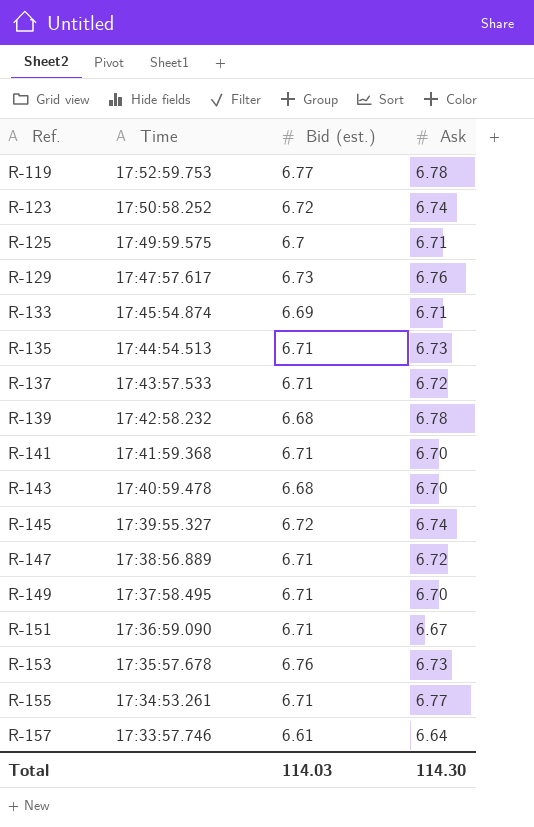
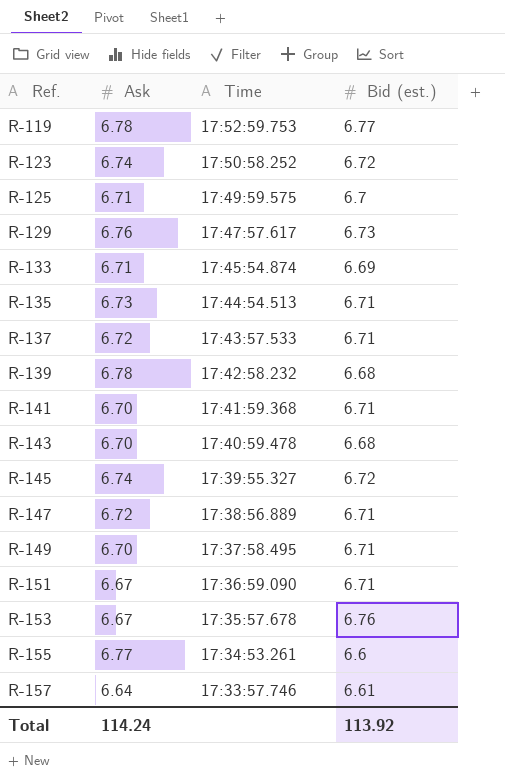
column Ask | position: 4 -> 2
R-153 | Ask: 6.73 -> 6.67
R-155 | Bid (est.): 6.71 -> 6.6
Total | Ask: 114.30 -> 114.24
Total | Bid (est.): 114.03 -> 113.92

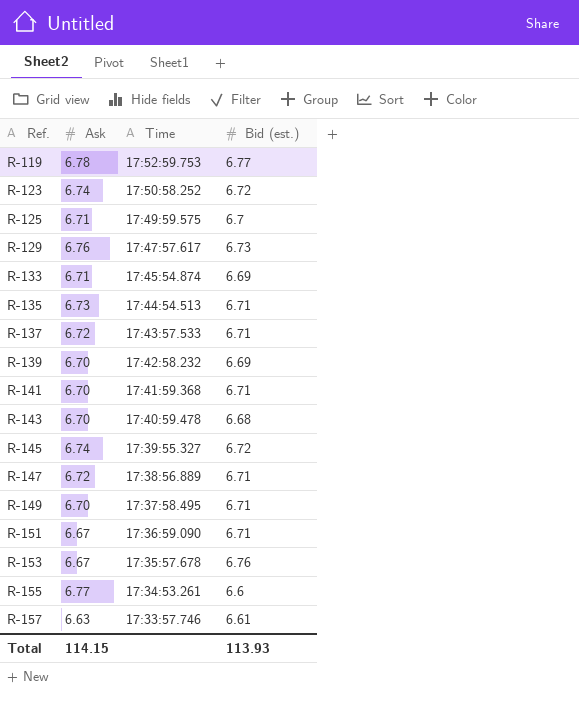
R-139 | Ask: 6.78 -> 6.70
R-139 | Bid (est.): 6.68 -> 6.69
R-157 | Ask: 6.64 -> 6.63
Total | Ask: 114.24 -> 114.15
Total | Bid (est.): 113.92 -> 113.93

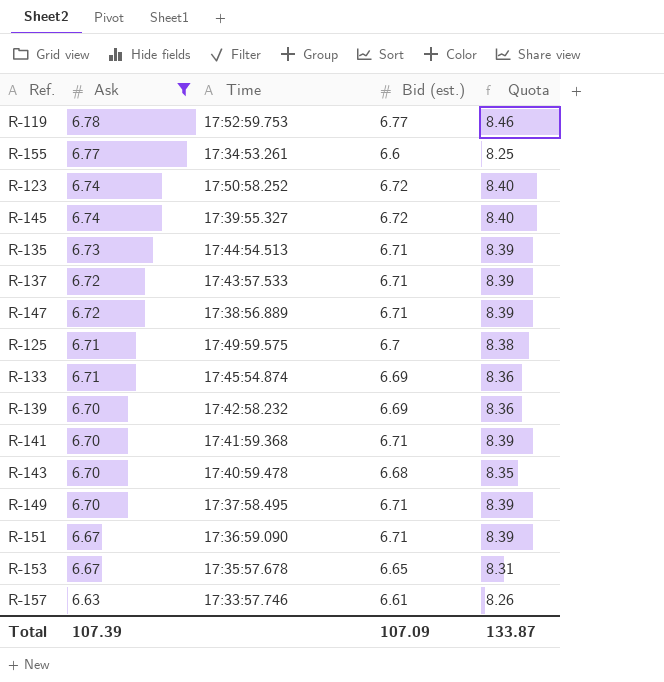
filter: none -> Ask != 6.76
row order: Ref. ascending -> Ask descending
column Quota | formula: none -> [Bid (est.)] * 1.25
R-153 | Bid (est.): 6.76 -> 6.65
Total | Ask: 114.15 -> 107.39
Total | Bid (est.): 113.93 -> 107.09

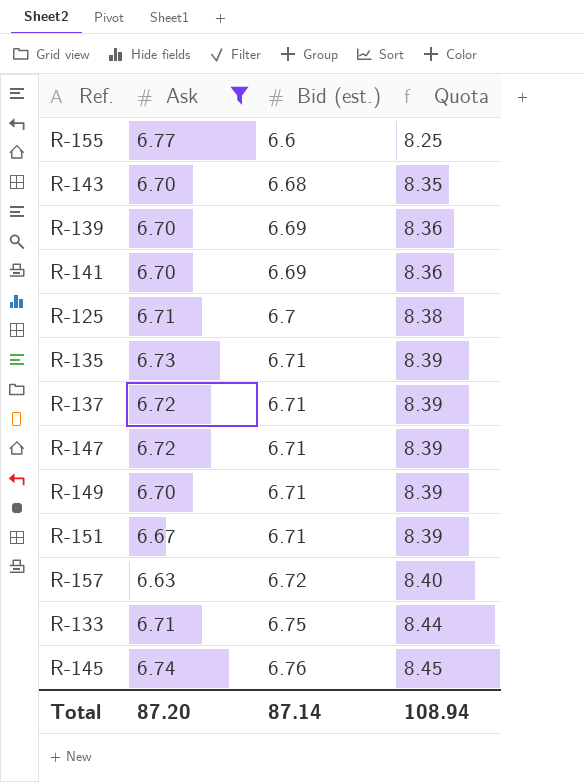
row order: Ask descending -> Bid (est.) ascending
column Time | position: 3 -> none
row R-119: 6.78 | 17:52:59.753 | 6.77 | 8.46 -> none
row R-123: 6.74 | 17:50:58.252 | 6.72 | 8.40 -> none
row R-153: 6.67 | 17:35:57.678 | 6.65 | 8.31 -> none
R-141 | Bid (est.): 6.71 -> 6.69
R-141 | Quota: 8.39 -> 8.36
R-157 | Bid (est.): 6.61 -> 6.72
R-157 | Quota: 8.26 -> 8.40
R-133 | Bid (est.): 6.69 -> 6.75
R-133 | Quota: 8.36 -> 8.44
R-145 | Bid (est.): 6.72 -> 6.76
R-145 | Quota: 8.40 -> 8.45
Total | Ask: 107.39 -> 87.20
Total | Bid (est.): 107.09 -> 87.14
Total | Quota: 133.87 -> 108.94

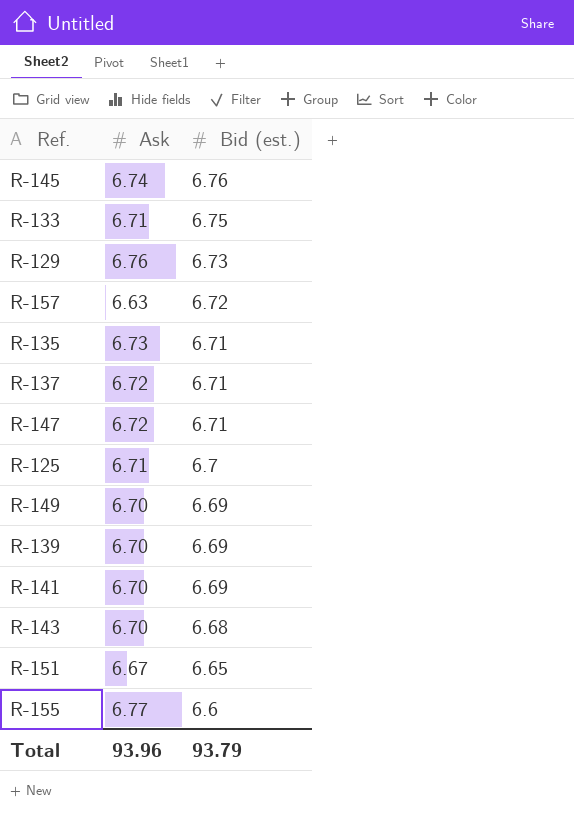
filter: Ask != 6.76 -> none
row order: Bid (est.) ascending -> Bid (est.) descending
column Quota | formula: [Bid (est.)] * 1.25 -> none
R-149 | Bid (est.): 6.71 -> 6.69
R-151 | Bid (est.): 6.71 -> 6.65
Total | Ask: 87.20 -> 93.96
Total | Bid (est.): 87.14 -> 93.79

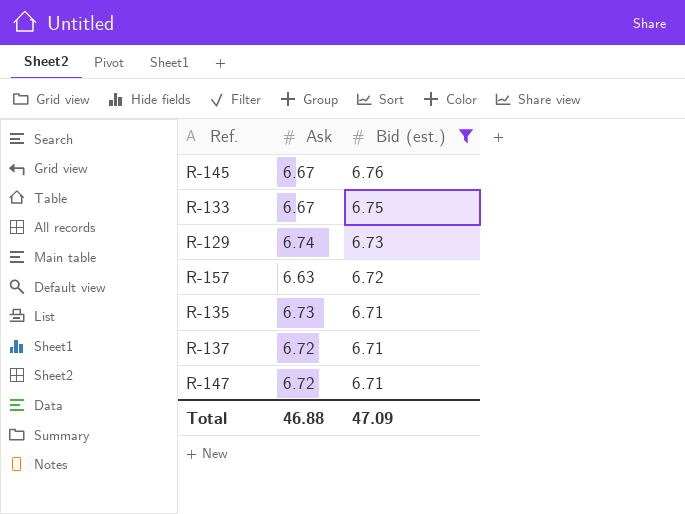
filter: none -> Bid (est.) >= 6.71
R-145 | Ask: 6.74 -> 6.67
R-133 | Ask: 6.71 -> 6.67
R-129 | Ask: 6.76 -> 6.74
Total | Ask: 93.96 -> 46.88
Total | Bid (est.): 93.79 -> 47.09

